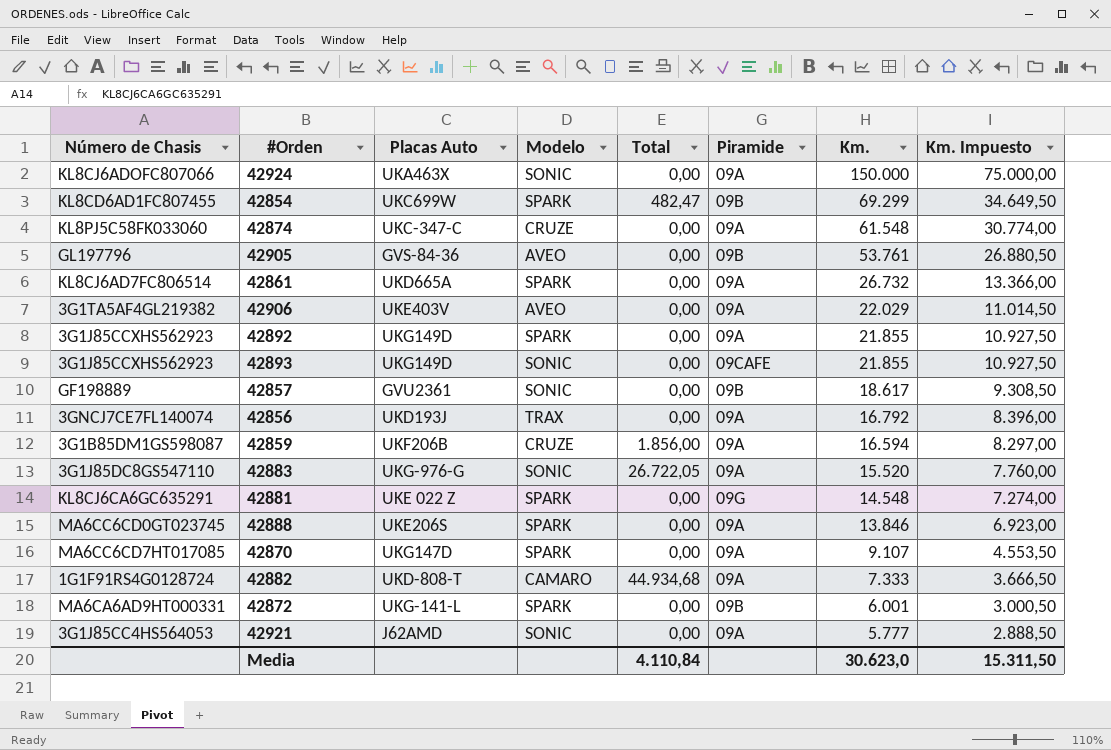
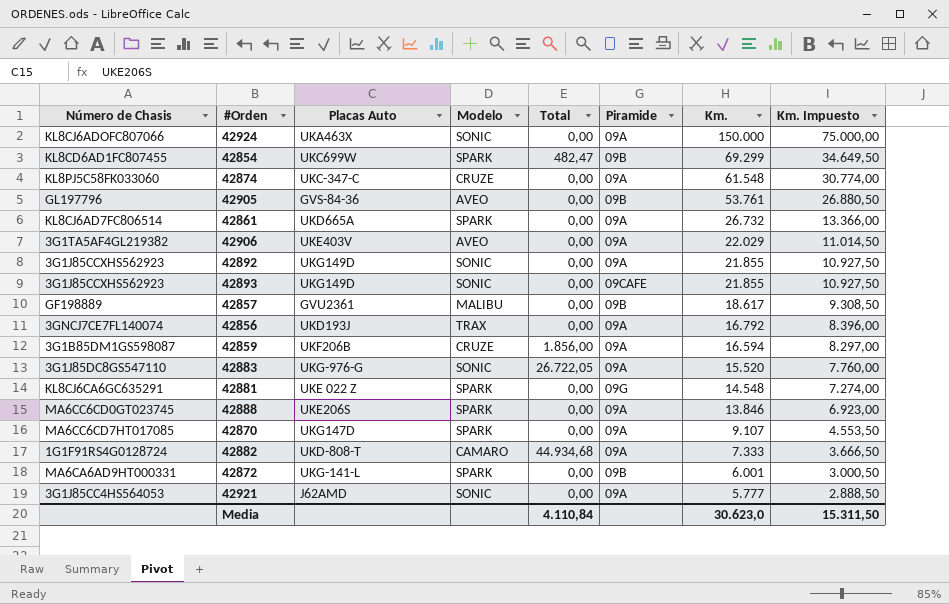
42892 | Modelo: SPARK -> SONIC
42857 | Modelo: SONIC -> MALIBU

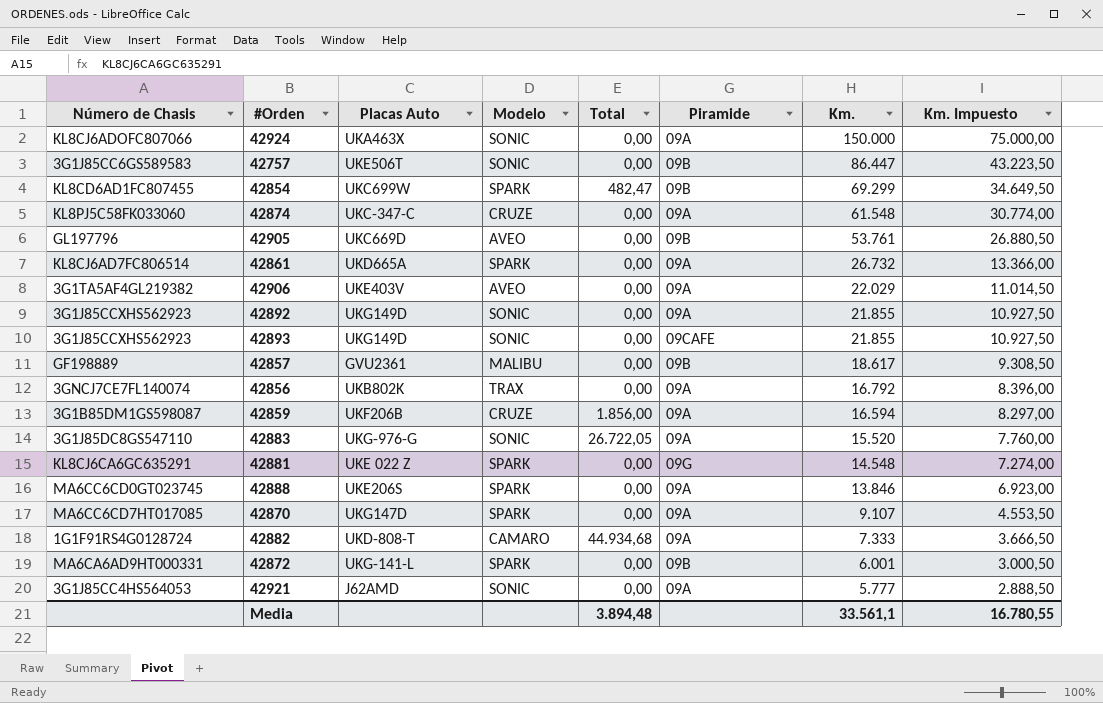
row 42757: none -> 3G1J85CC6GS589583 | UKE506T | SONIC | 0,00 | 09B | 86.447 | 43.223,50
42905 | Placas Auto: GVS-84-36 -> UKC669D
42856 | Placas Auto: UKD193J -> UKB802K
Media | Total: 4.110,84 -> 3.894,48
Media | Km.: 30.623,0 -> 33.561,1
Media | Km. Impuesto: 15.311,50 -> 16.780,55

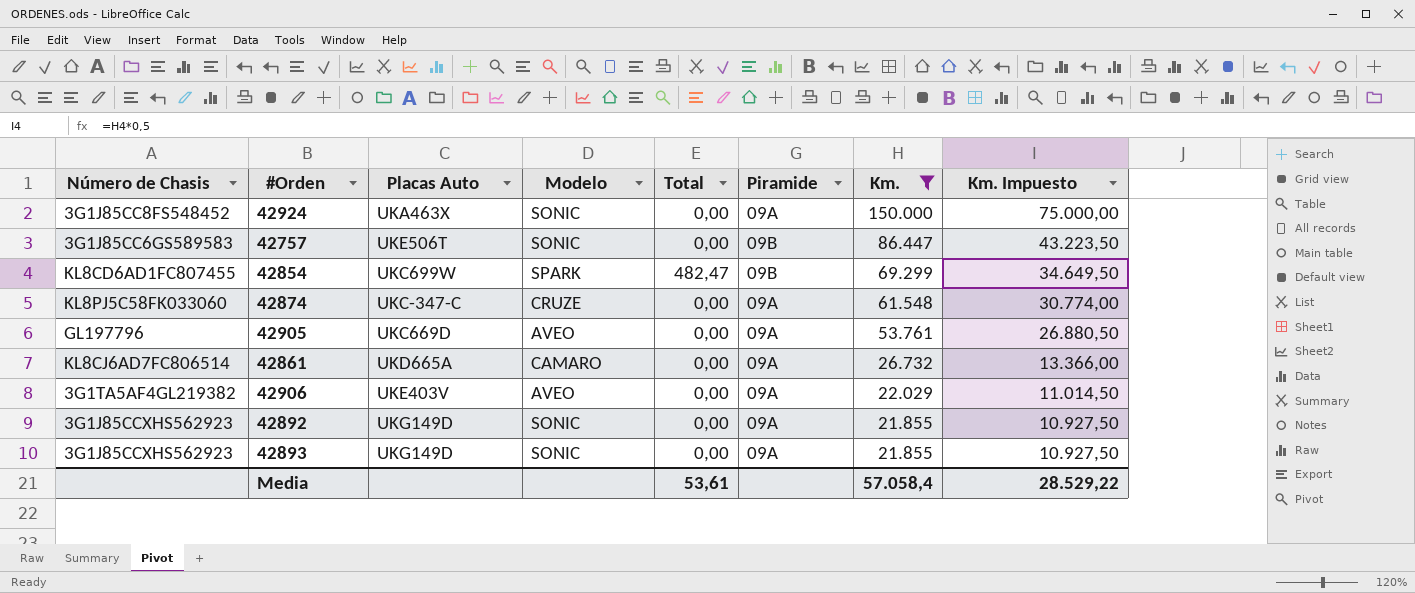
filter: none -> Km. >= 21.855
42924 | Número de Chasis: KL8CJ6ADOFC807066 -> 3G1J85CC8FS548452
42905 | Piramide: 09B -> 09A
42861 | Modelo: SPARK -> CAMARO
42893 | Piramide: 09CAFE -> 09A
Media | Total: 3.894,48 -> 53,61
Media | Km.: 33.561,1 -> 57.058,4
Media | Km. Impuesto: 16.780,55 -> 28.529,22

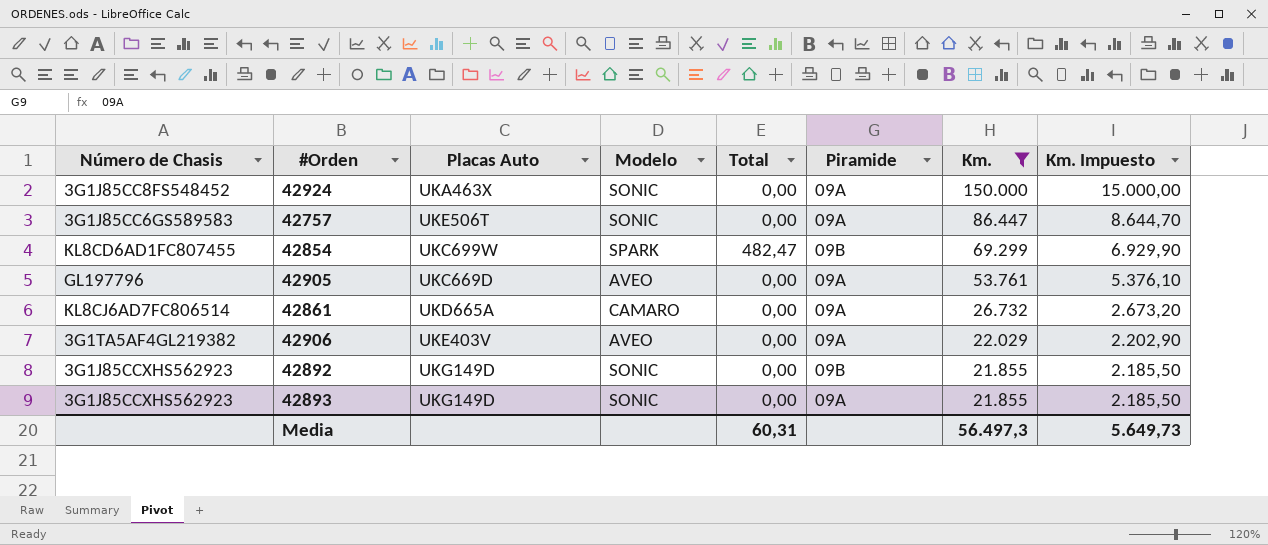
column Km. Impuesto | formula: [Km.] * 0,5 -> [Km.] * 0,1
row 42874: KL8PJ5C58FK033060 | UKC-347-C | CRUZE | 0,00 | 09A | 61.548 | 30.774,00 -> none
42757 | Piramide: 09B -> 09A
42892 | Piramide: 09A -> 09B
Media | Total: 53,61 -> 60,31
Media | Km.: 57.058,4 -> 56.497,3
Media | Km. Impuesto: 28.529,22 -> 5.649,73

